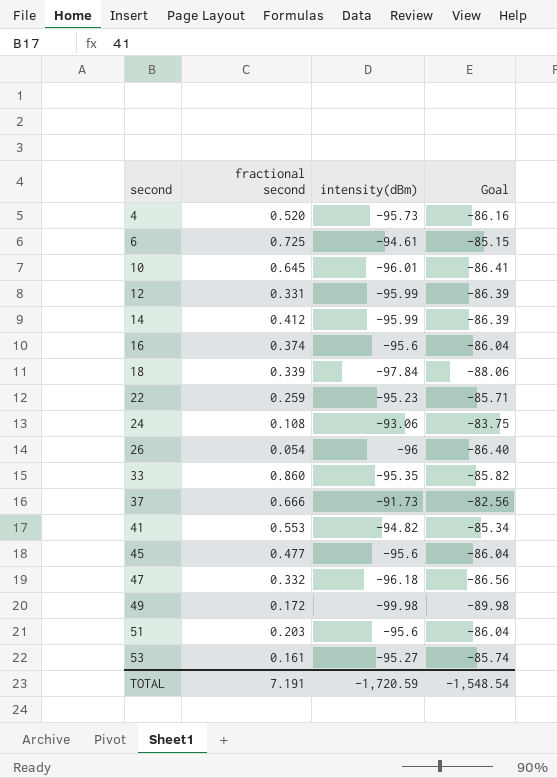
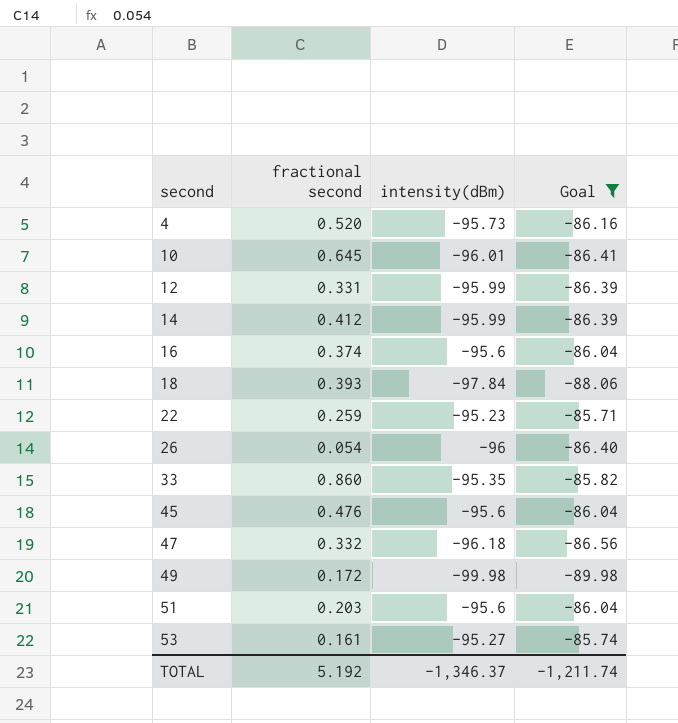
filter: none -> Goal <= -85.71
18 | fractional second: 0.339 -> 0.393
45 | fractional second: 0.477 -> 0.476
TOTAL | fractional second: 7.191 -> 5.192
TOTAL | intensity(dBm): -1,720.59 -> -1,346.37
TOTAL | Goal: -1,548.54 -> -1,211.74

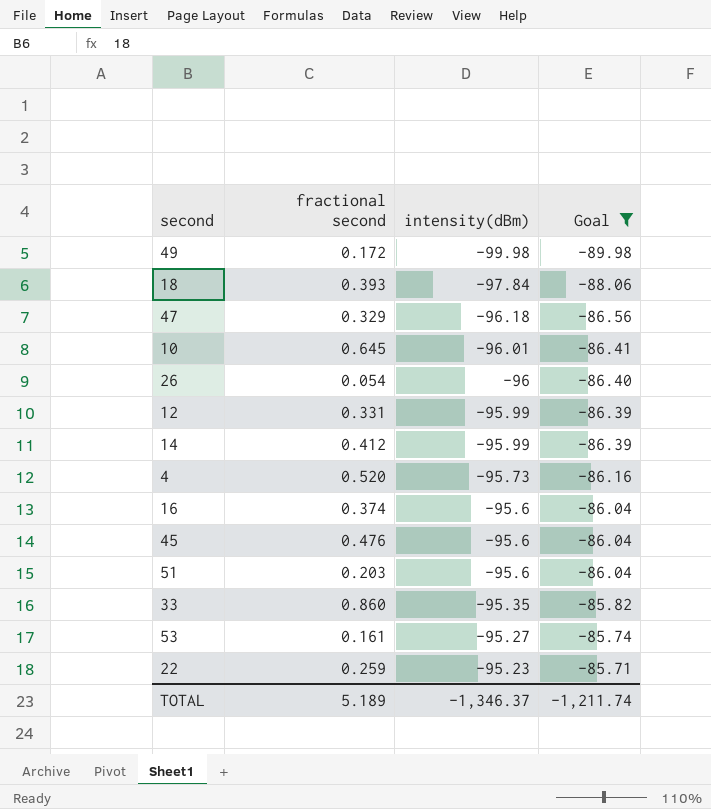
row order: second ascending -> intensity(dBm) ascending
47 | fractional second: 0.332 -> 0.329
TOTAL | fractional second: 5.192 -> 5.189

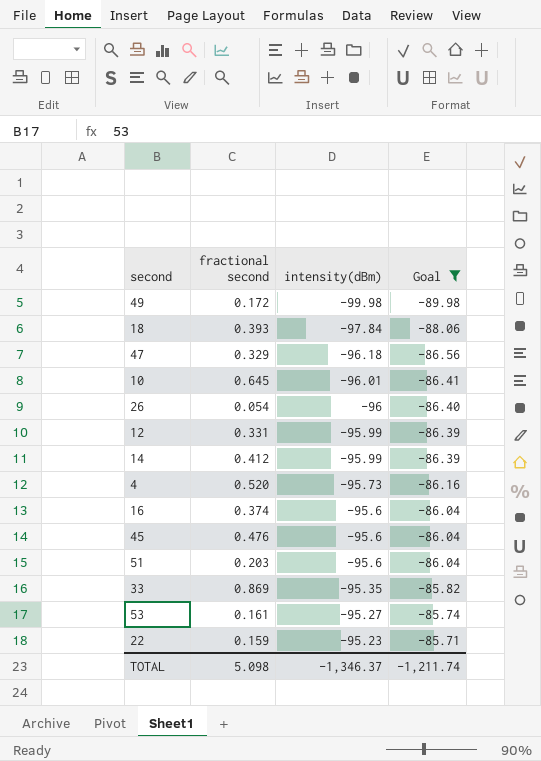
33 | fractional second: 0.860 -> 0.869
22 | fractional second: 0.259 -> 0.159
TOTAL | fractional second: 5.189 -> 5.098

